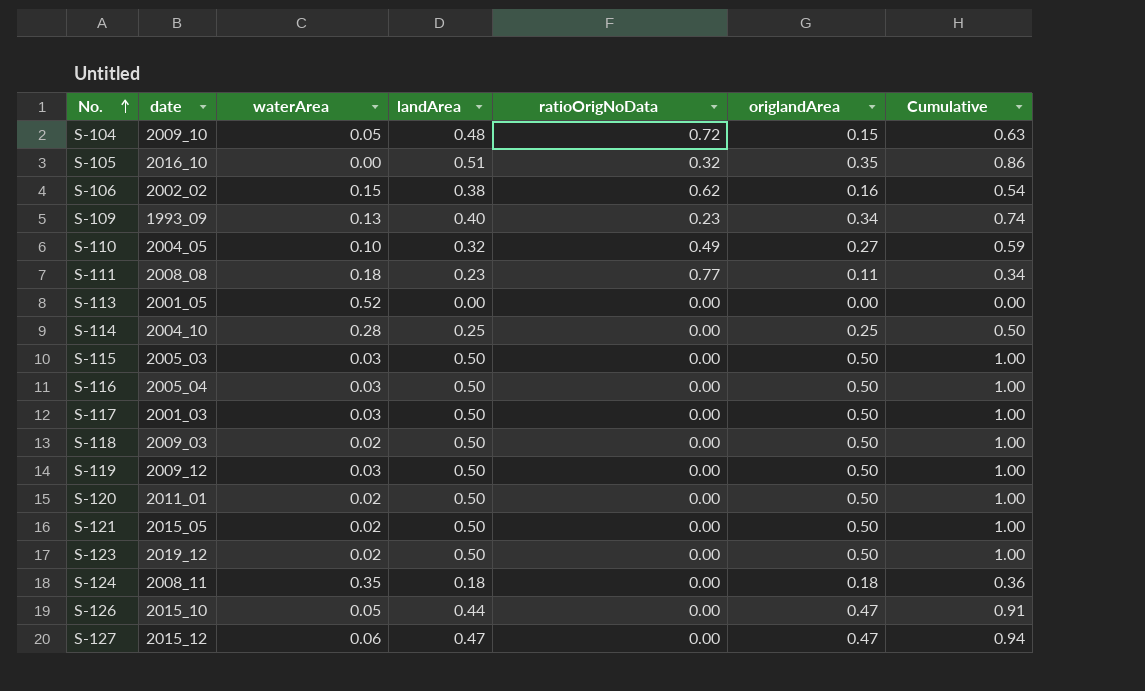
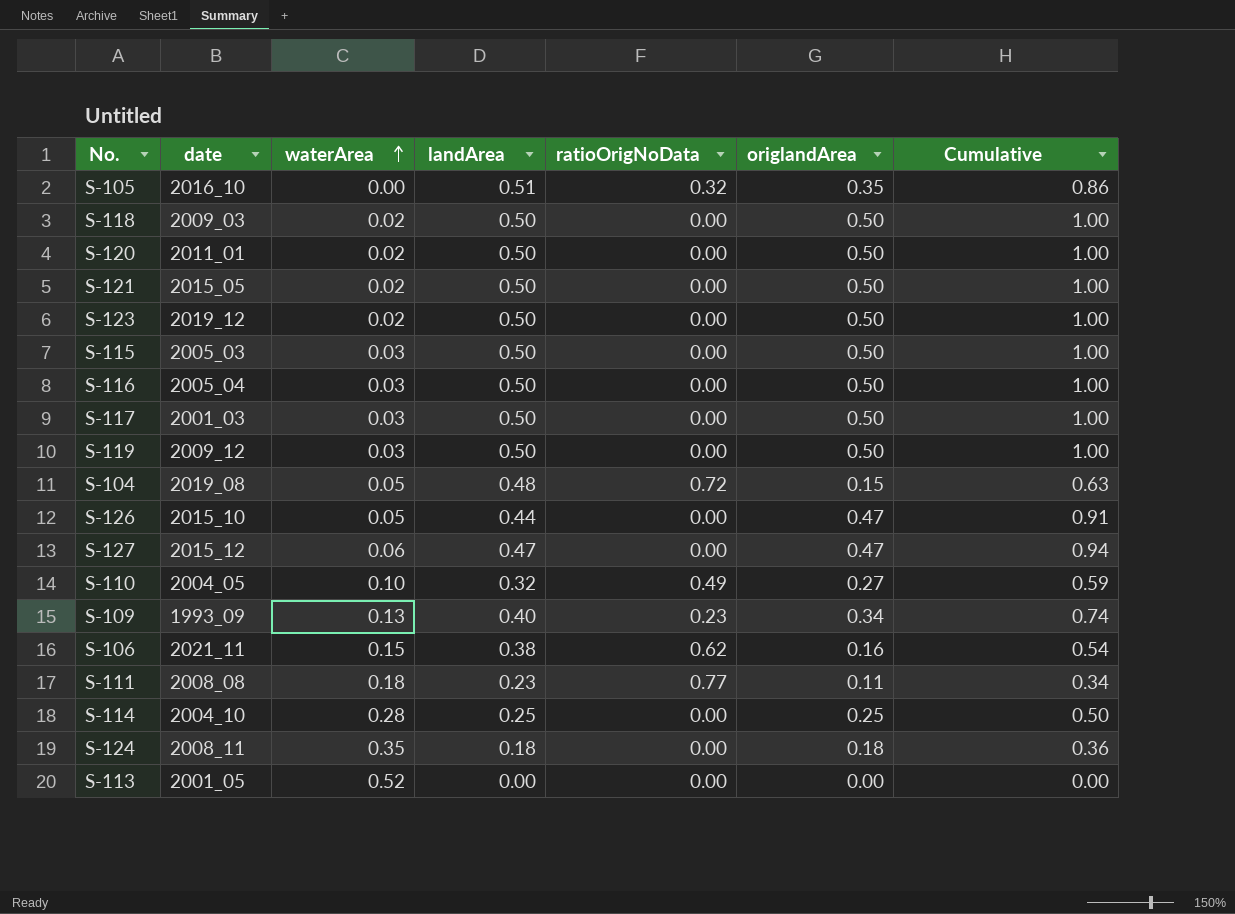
row order: No. ascending -> waterArea ascending
S-104 | date: 2009_10 -> 2019_08
S-106 | date: 2002_02 -> 2021_11

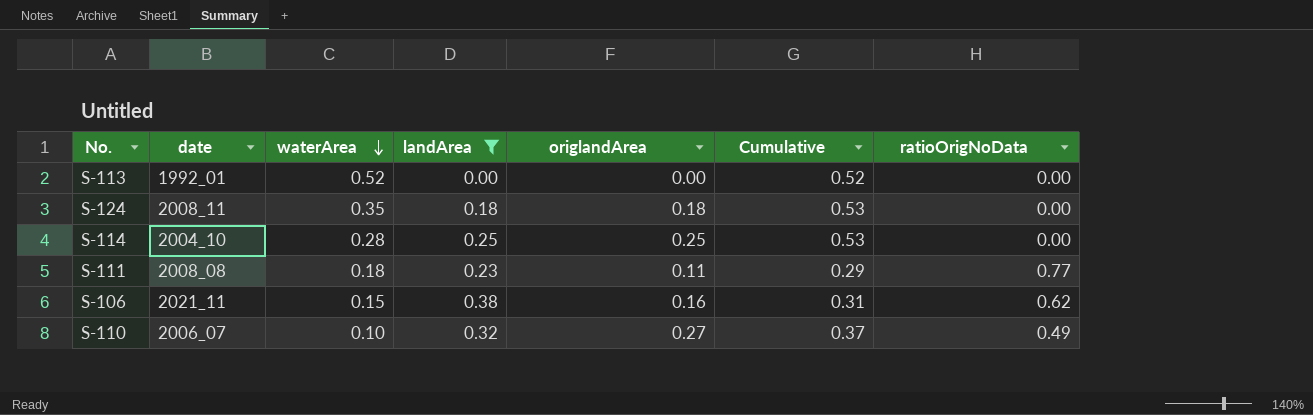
filter: none -> landArea <= 0.38
row order: waterArea ascending -> waterArea descending
column Cumulative | formula: [landArea] + [origlandArea] -> [waterArea] + [origlandArea]
column ratioOrigNoData | position: 5 -> 7
S-113 | date: 2001_05 -> 1992_01
S-110 | date: 2004_05 -> 2006_07

